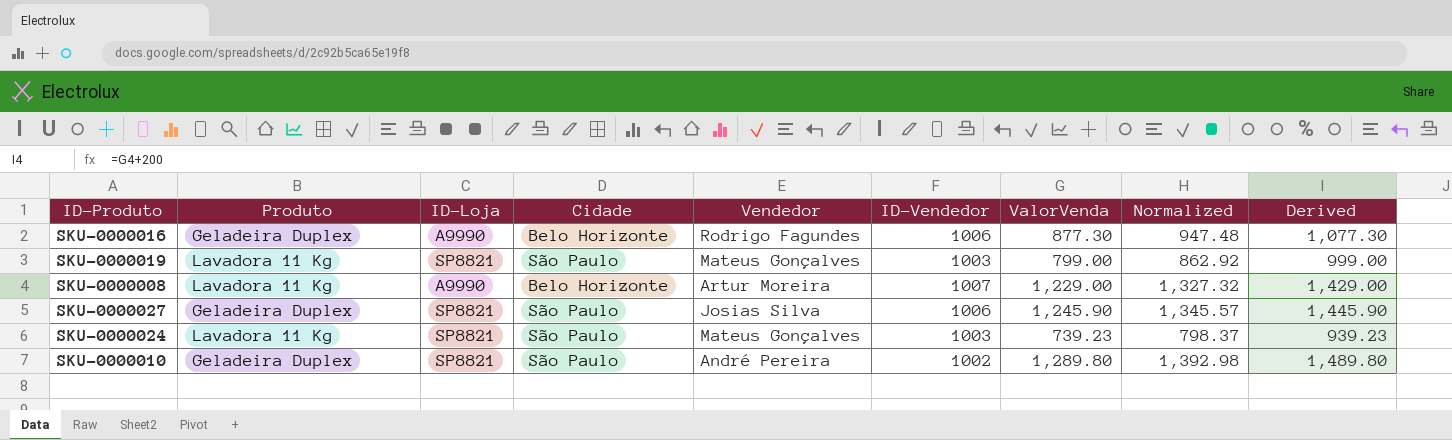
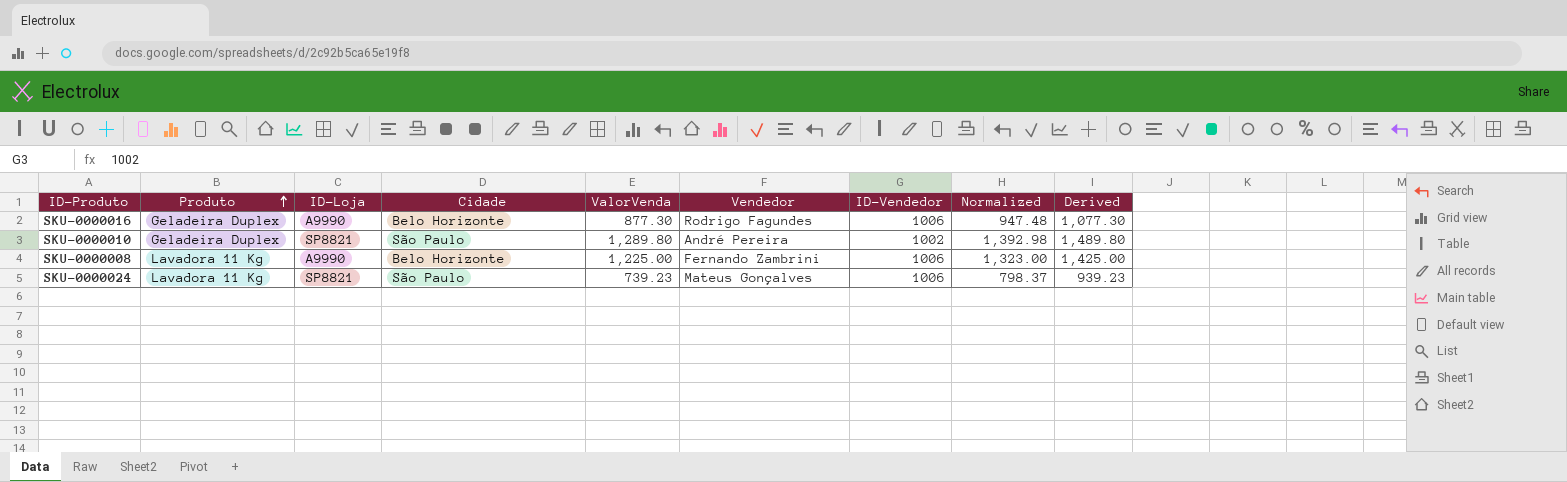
row order: none -> Produto ascending
column ValorVenda | position: 7 -> 5
row SKU-0000019: Lavadora 11 Kg | SP8821 | São Paulo | Mateus Gonçalves | 1003 | 799.00 | 862.92 | 999.00 -> none
row SKU-0000027: Geladeira Duplex | SP8821 | São Paulo | Josias Silva | 1006 | 1,245.90 | 1,345.57 | 1,445.90 -> none
SKU-0000008 | ValorVenda: 1,229.00 -> 1,225.00
SKU-0000008 | Vendedor: Artur Moreira -> Fernando Zambrini
SKU-0000008 | ID-Vendedor: 1007 -> 1006
SKU-0000008 | Normalized: 1,327.32 -> 1,323.00
SKU-0000008 | Derived: 1,429.00 -> 1,425.00
SKU-0000024 | ID-Vendedor: 1003 -> 1006

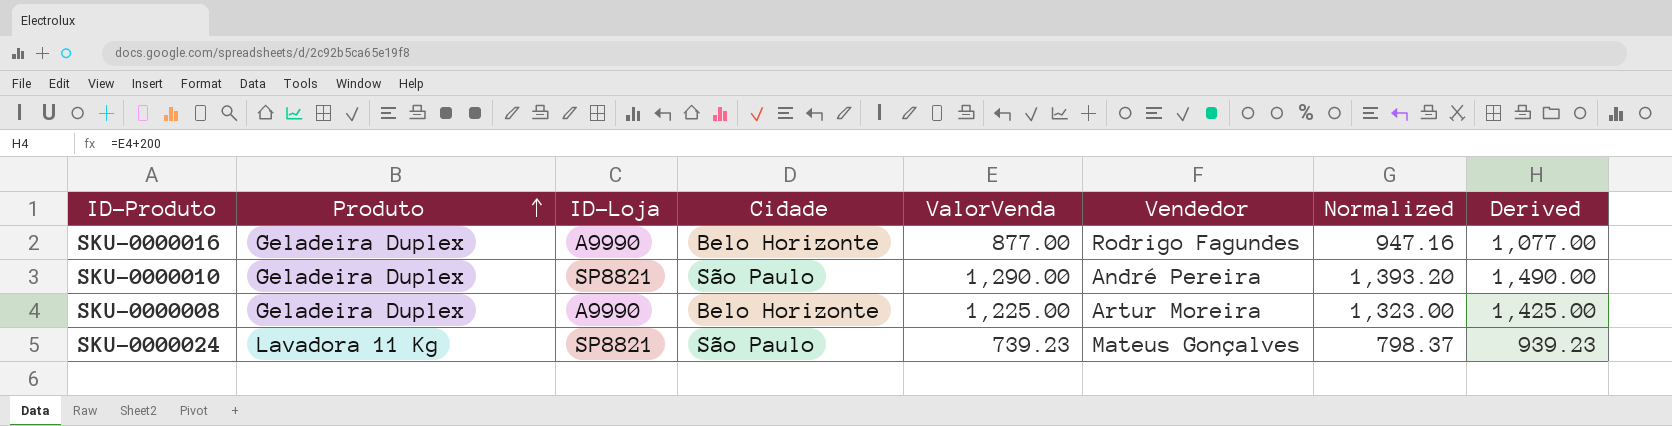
column ID-Vendedor | position: 7 -> none
SKU-0000016 | ValorVenda: 877.30 -> 877.00
SKU-0000016 | Normalized: 947.48 -> 947.16
SKU-0000016 | Derived: 1,077.30 -> 1,077.00
SKU-0000010 | ValorVenda: 1,289.80 -> 1,290.00
SKU-0000010 | Normalized: 1,392.98 -> 1,393.20
SKU-0000010 | Derived: 1,489.80 -> 1,490.00
SKU-0000008 | Produto: Lavadora 11 Kg -> Geladeira Duplex
SKU-0000008 | Vendedor: Fernando Zambrini -> Artur Moreira

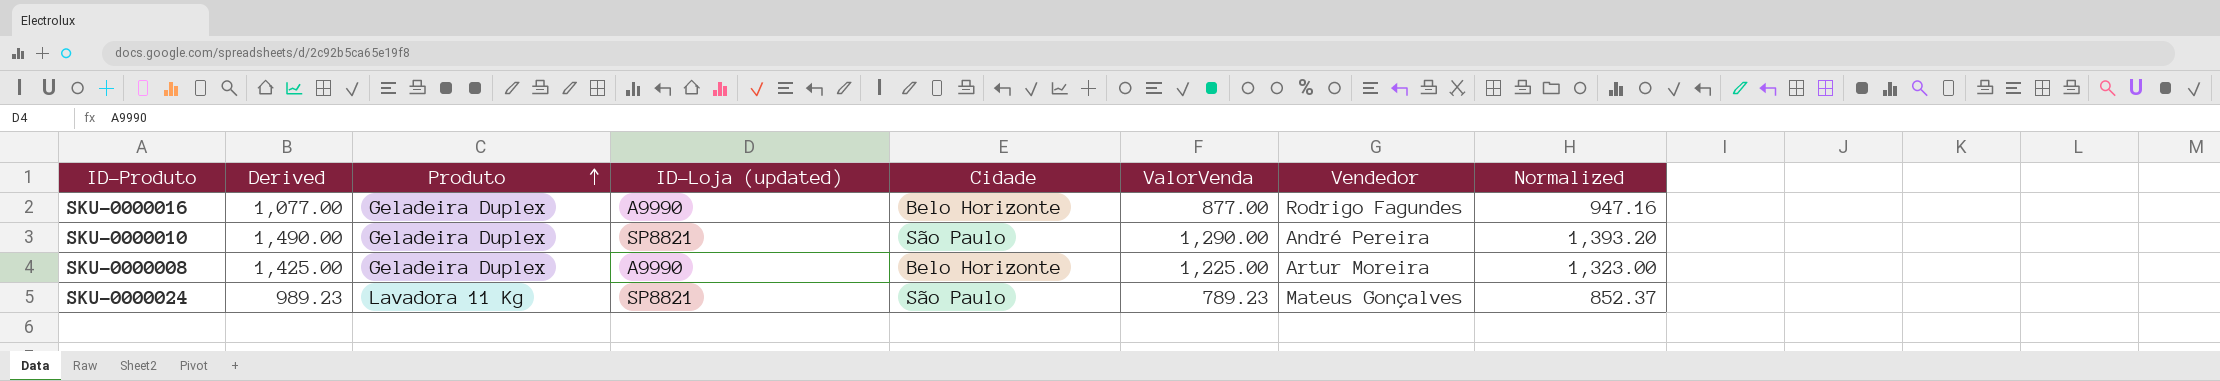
column Derived | position: 8 -> 2
column name: ID-Loja -> ID-Loja (updated)
SKU-0000024 | Derived: 939.23 -> 989.23
SKU-0000024 | ValorVenda: 739.23 -> 789.23
SKU-0000024 | Normalized: 798.37 -> 852.37

